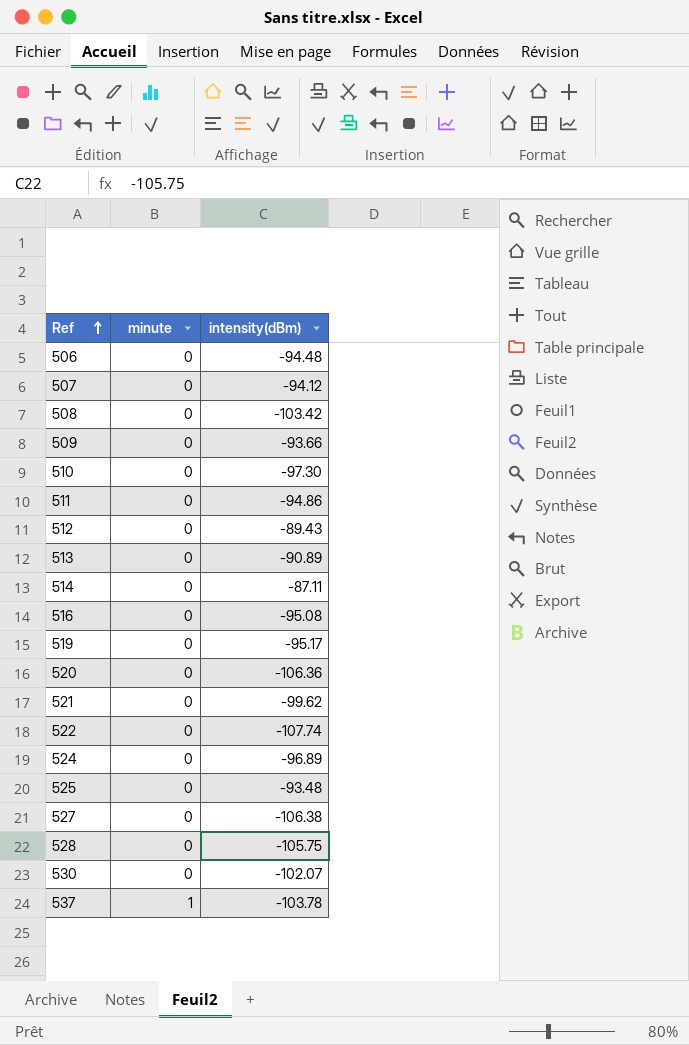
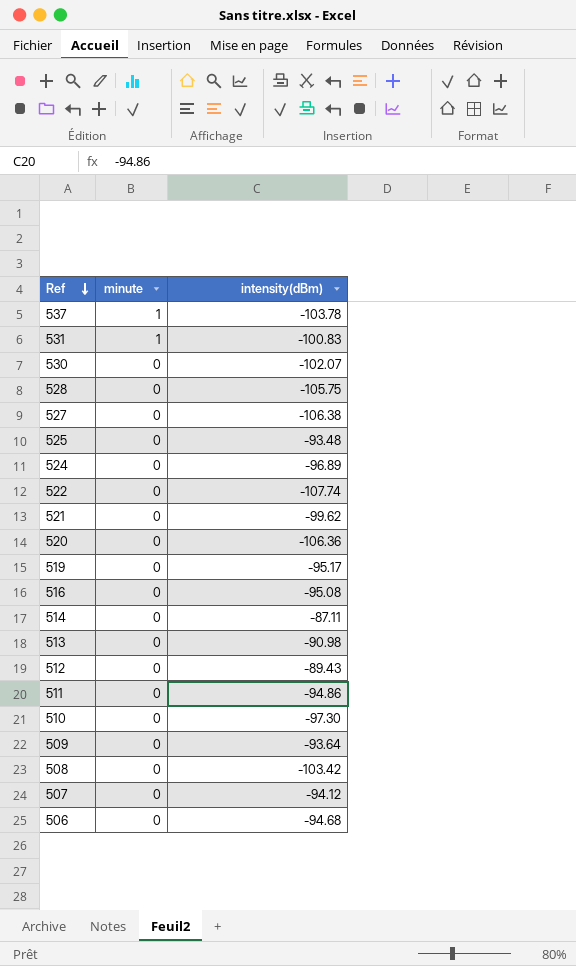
row order: Ref ascending -> Ref descending
row 531: none -> 1 | -100.83
513 | intensity(dBm): -90.89 -> -90.98
509 | intensity(dBm): -93.66 -> -93.64
506 | intensity(dBm): -94.48 -> -94.68

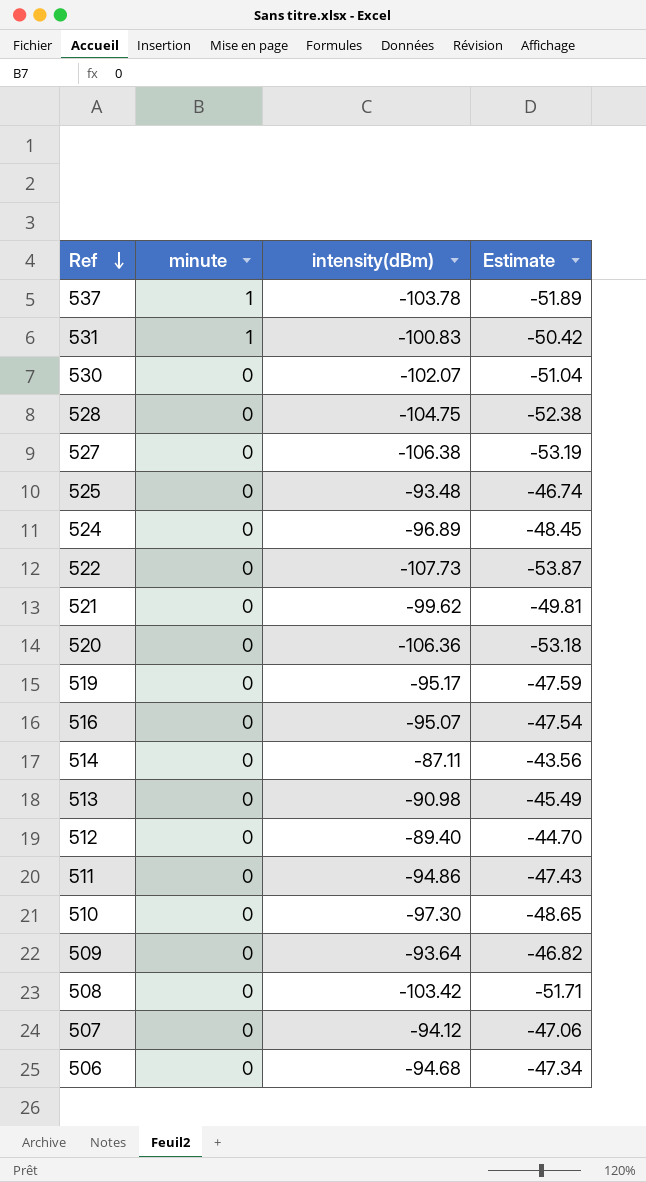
column Estimate | formula: none -> [intensity(dBm)] * 0.5
528 | intensity(dBm): -105.75 -> -104.75
522 | intensity(dBm): -107.74 -> -107.73
516 | intensity(dBm): -95.08 -> -95.07
512 | intensity(dBm): -89.43 -> -89.40

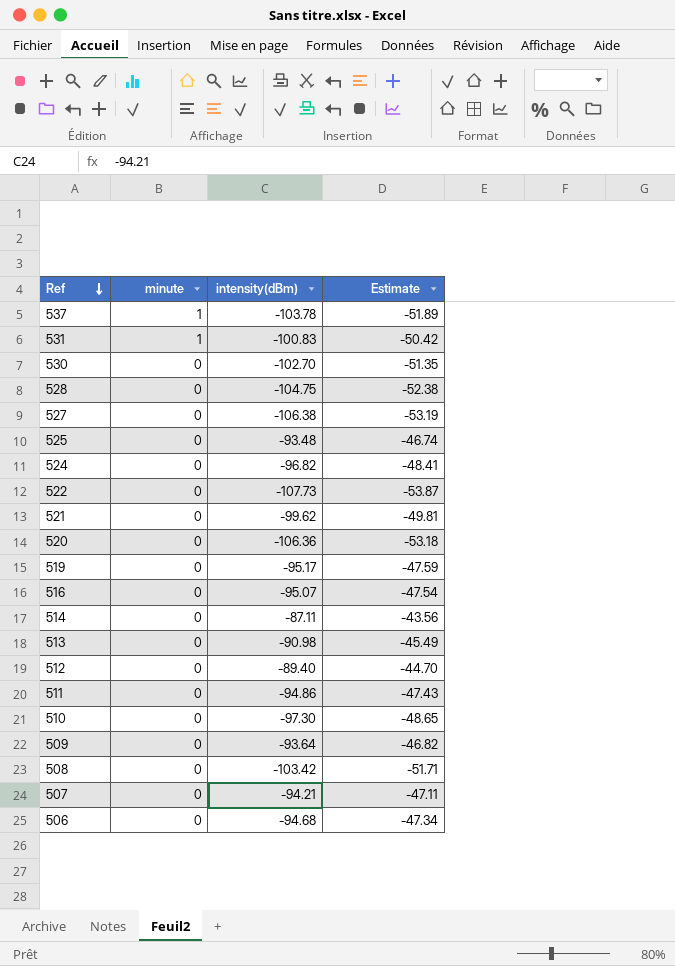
530 | intensity(dBm): -102.07 -> -102.70
530 | Estimate: -51.04 -> -51.35
524 | intensity(dBm): -96.89 -> -96.82
524 | Estimate: -48.45 -> -48.41
507 | intensity(dBm): -94.12 -> -94.21
507 | Estimate: -47.06 -> -47.11

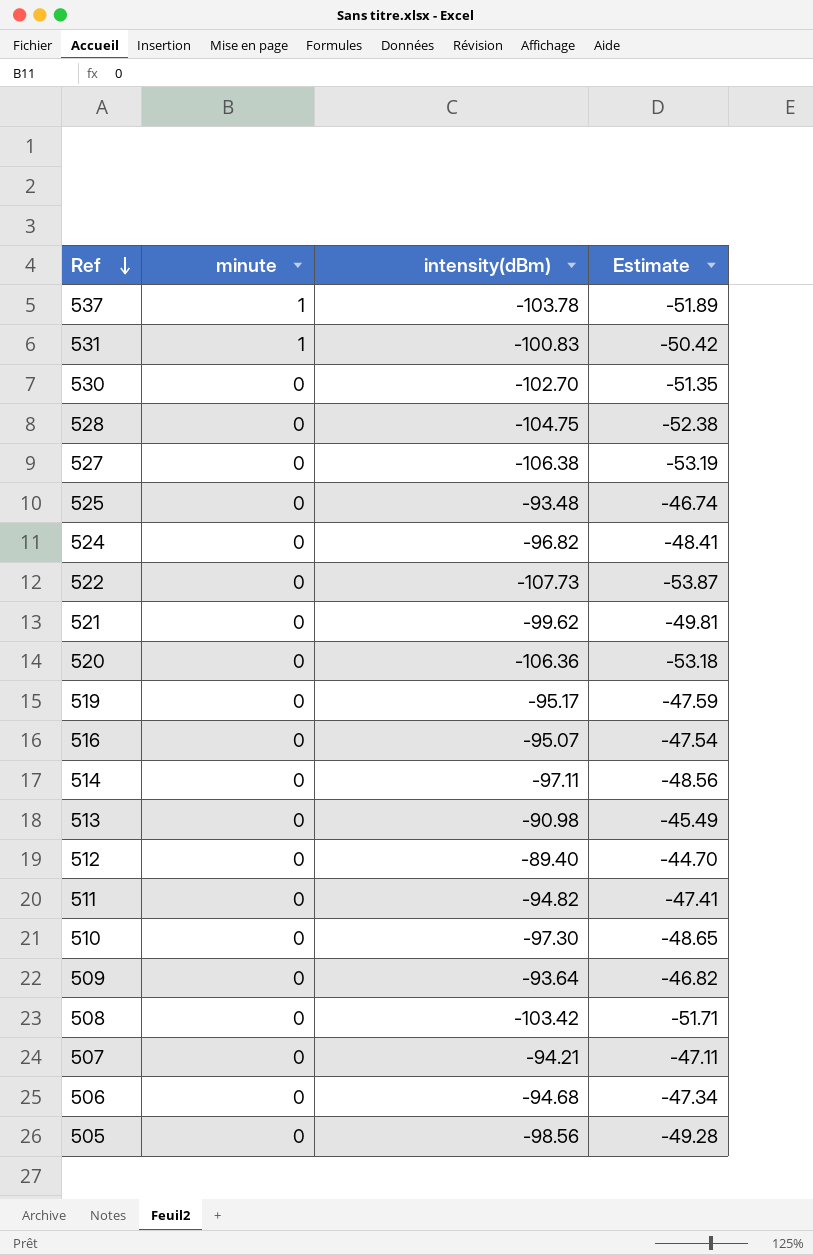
514 | intensity(dBm): -87.11 -> -97.11
514 | Estimate: -43.56 -> -48.56
511 | intensity(dBm): -94.86 -> -94.82
511 | Estimate: -47.43 -> -47.41
row 505: none -> 0 | -98.56 | -49.28

